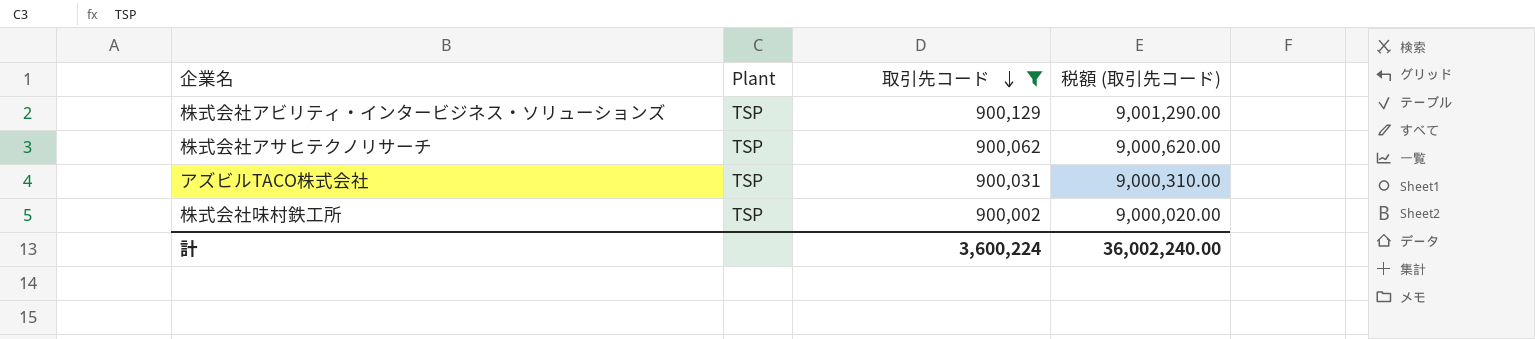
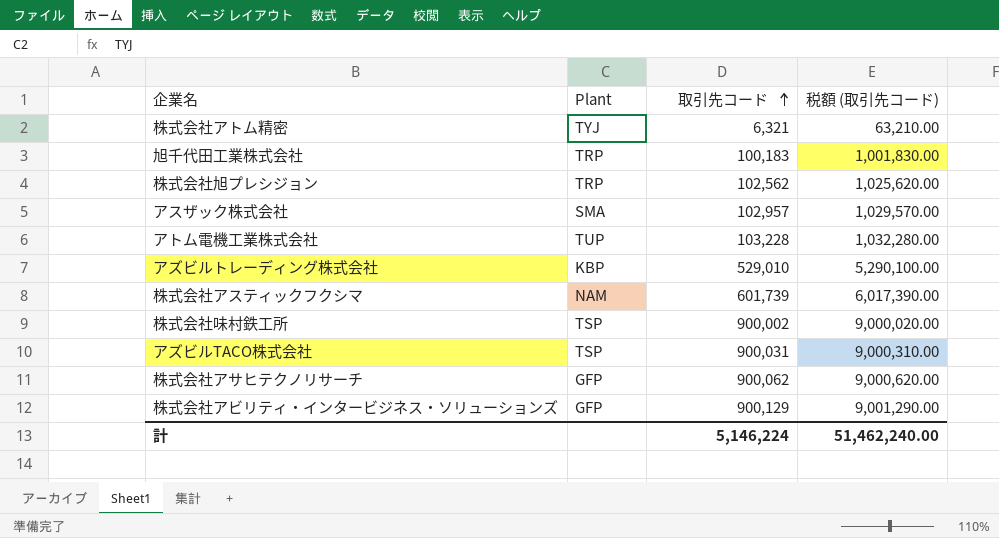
filter: 取引先コード >= 900,002 -> none
row order: 取引先コード descending -> 取引先コード ascending
株式会社アサヒテクノリサーチ | Plant: TSP -> GFP
株式会社アビリティ・インタービジネス・ソリューションズ | Plant: TSP -> GFP
計 | 取引先コード: 3,600,224 -> 5,146,224
計 | 税額 (取引先コード): 36,002,240.00 -> 51,462,240.00

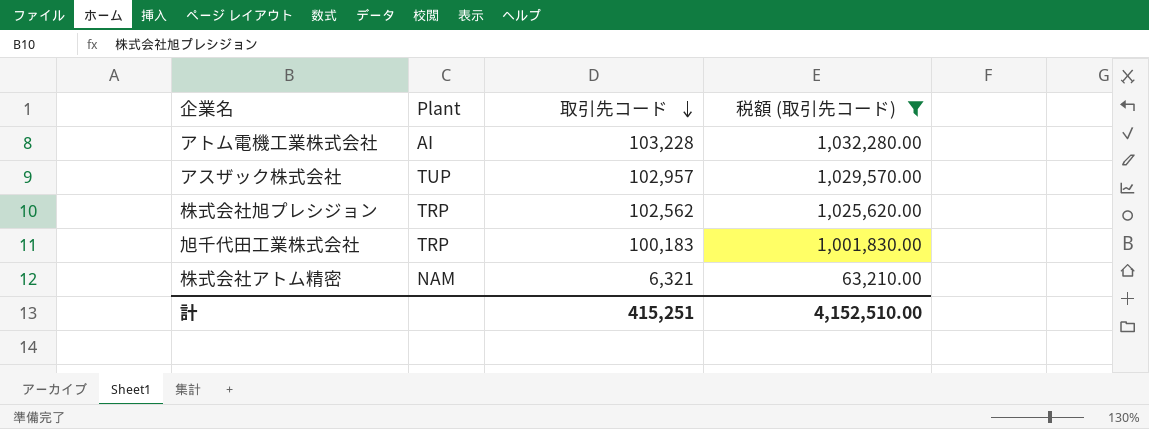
filter: none -> 税額 (取引先コード) <= 1,032,280.00
row order: 取引先コード ascending -> 取引先コード descending
アトム電機工業株式会社 | Plant: TUP -> AI
アスザック株式会社 | Plant: SMA -> TUP
株式会社アトム精密 | Plant: TYJ -> NAM
計 | 取引先コード: 5,146,224 -> 415,251
計 | 税額 (取引先コード): 51,462,240.00 -> 4,152,510.00

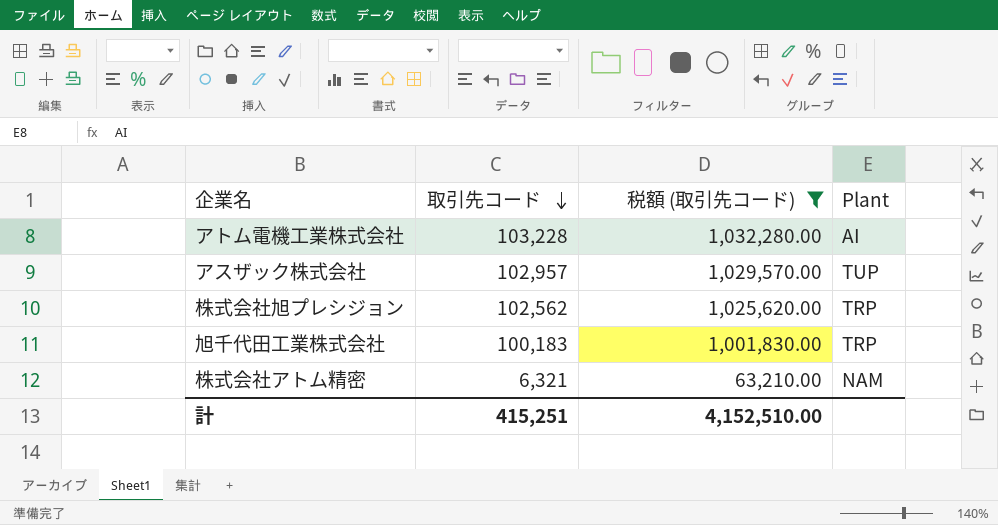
column Plant | position: 2 -> 4

